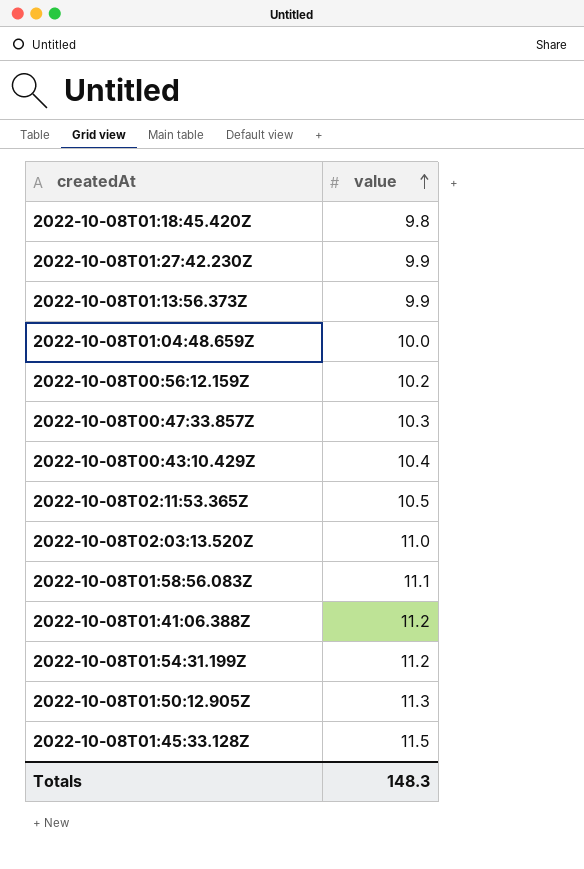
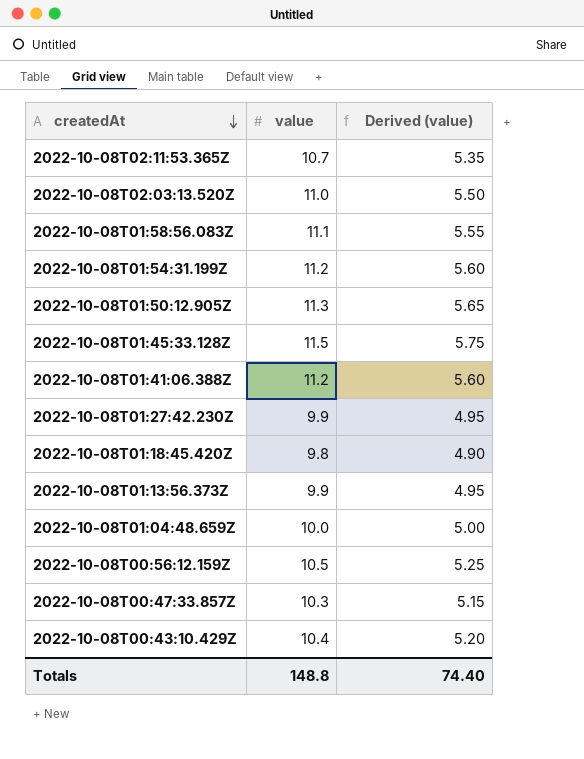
row order: value ascending -> createdAt descending
column Derived (value) | formula: none -> [value] * 0.5
2022-10-08T02:11:53.365Z | value: 10.5 -> 10.7
2022-10-08T00:56:12.159Z | value: 10.2 -> 10.5
Totals | value: 148.3 -> 148.8

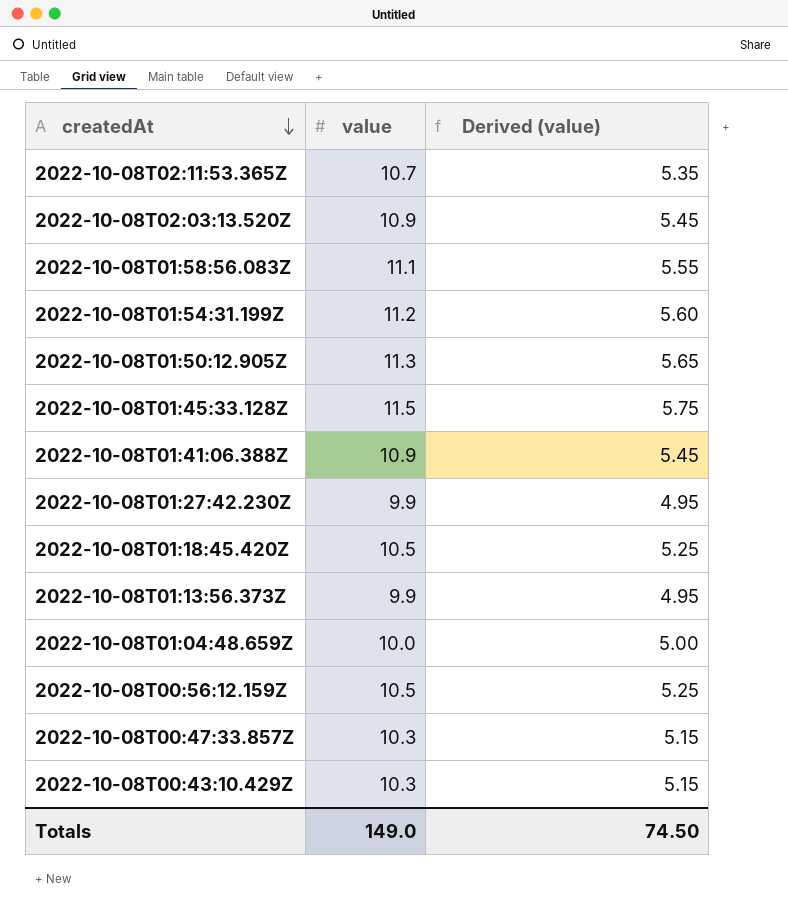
2022-10-08T02:03:13.520Z | value: 11.0 -> 10.9
2022-10-08T02:03:13.520Z | Derived (value): 5.50 -> 5.45
2022-10-08T01:41:06.388Z | value: 11.2 -> 10.9
2022-10-08T01:41:06.388Z | Derived (value): 5.60 -> 5.45
2022-10-08T01:18:45.420Z | value: 9.8 -> 10.5
2022-10-08T01:18:45.420Z | Derived (value): 4.90 -> 5.25
2022-10-08T00:43:10.429Z | value: 10.4 -> 10.3
2022-10-08T00:43:10.429Z | Derived (value): 5.20 -> 5.15
Totals | value: 148.8 -> 149.0
Totals | Derived (value): 74.40 -> 74.50

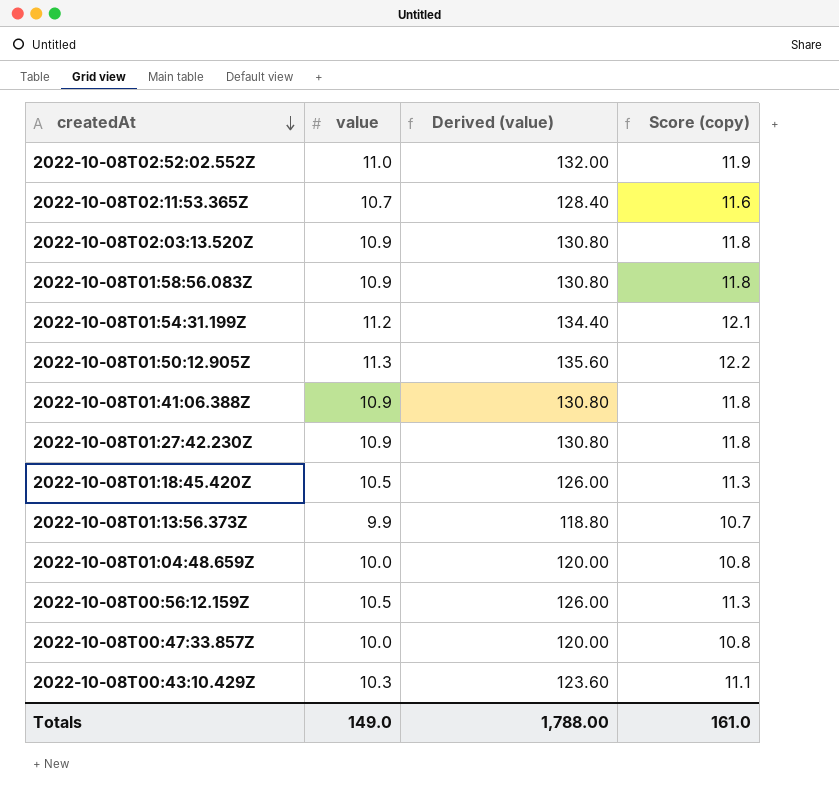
column Derived (value) | formula: [value] * 0.5 -> [value] * 12
column Score (copy) | formula: none -> [value] * 1.08
row 2022-10-08T01:45:33.128Z: 11.5 | 5.75 -> none
row 2022-10-08T02:52:02.552Z: none -> 11.0 | 132.00 | 11.9
2022-10-08T01:58:56.083Z | value: 11.1 -> 10.9
2022-10-08T01:27:42.230Z | value: 9.9 -> 10.9
2022-10-08T00:47:33.857Z | value: 10.3 -> 10.0
Totals | Derived (value): 74.50 -> 1,788.00

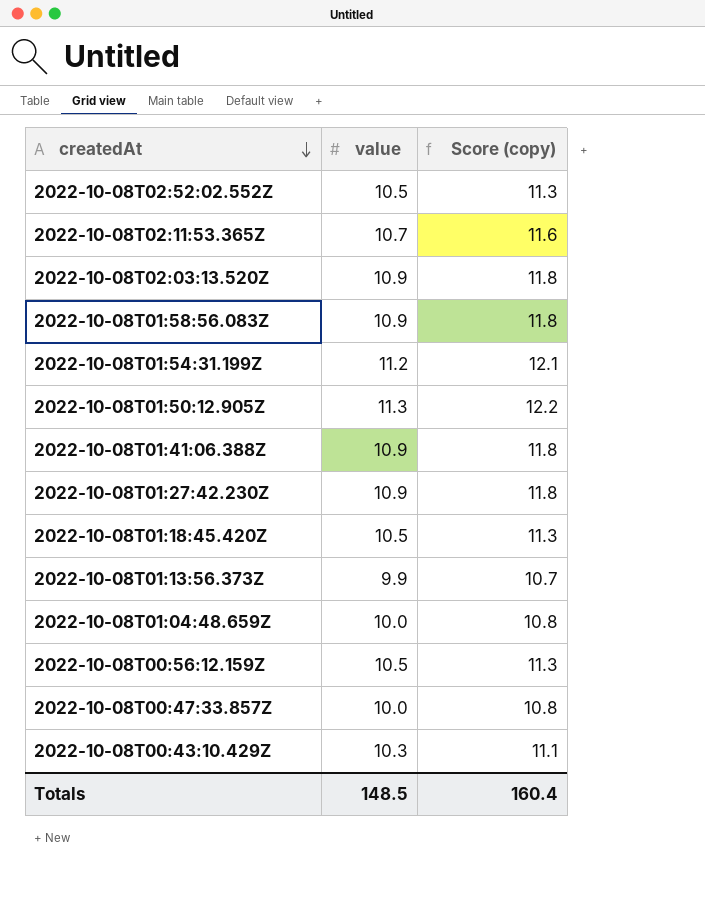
column Derived (value) | formula: [value] * 12 -> none
2022-10-08T02:52:02.552Z | value: 11.0 -> 10.5
2022-10-08T02:52:02.552Z | Score (copy): 11.9 -> 11.3
Totals | value: 149.0 -> 148.5
Totals | Score (copy): 161.0 -> 160.4

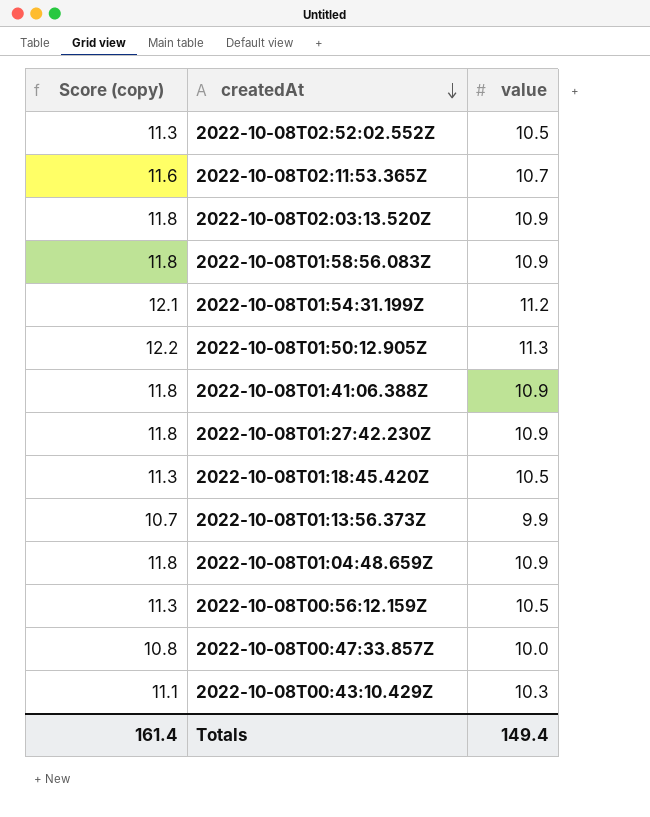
column Score (copy) | position: 3 -> 1
2022-10-08T01:04:48.659Z | Score (copy): 10.8 -> 11.8
2022-10-08T01:04:48.659Z | value: 10.0 -> 10.9
Totals | Score (copy): 160.4 -> 161.4
Totals | value: 148.5 -> 149.4

